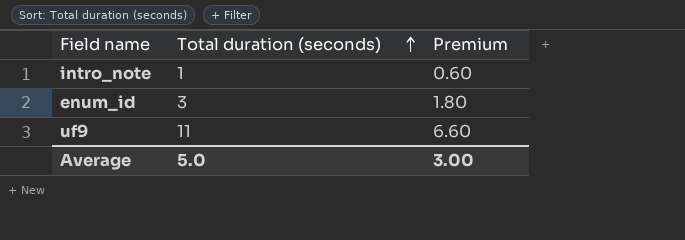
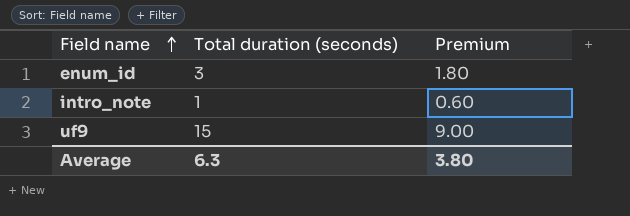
row order: Total duration (seconds) ascending -> Field name ascending
uf9 | Total duration (seconds): 11 -> 15
uf9 | Premium: 6.60 -> 9.00
Average | Total duration (seconds): 5.0 -> 6.3
Average | Premium: 3.00 -> 3.80

